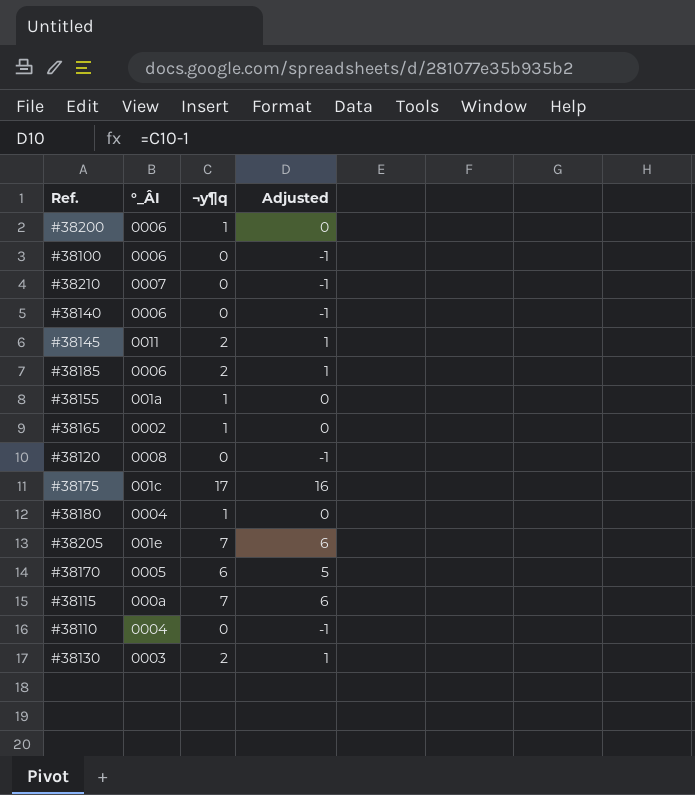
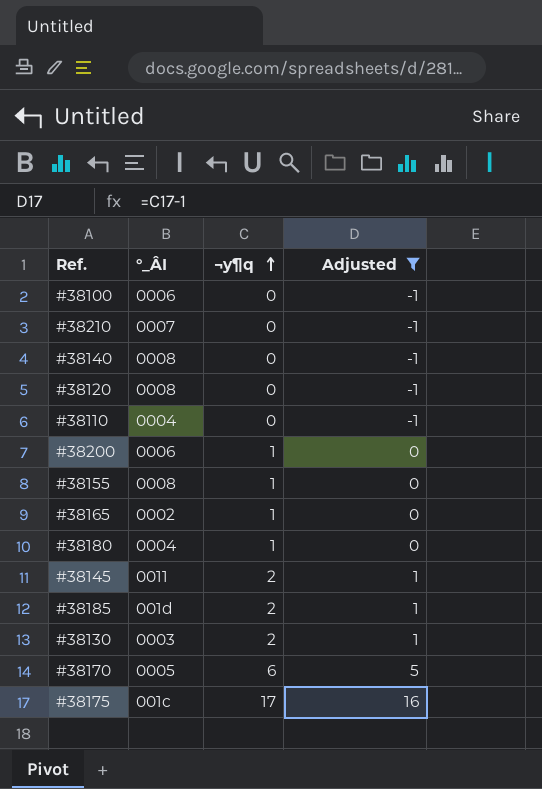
filter: none -> Adjusted != 6
row order: none -> ¬y¶q ascending
#38140 | °_ÂI: 0006 -> 0008
#38155 | °_ÂI: 001a -> 0008
#38185 | °_ÂI: 0006 -> 001d

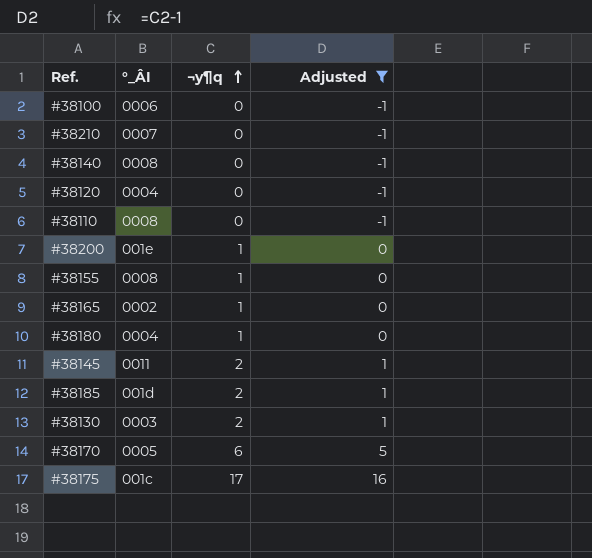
#38120 | °_ÂI: 0008 -> 0004
#38110 | °_ÂI: 0004 -> 0008
#38200 | °_ÂI: 0006 -> 001e

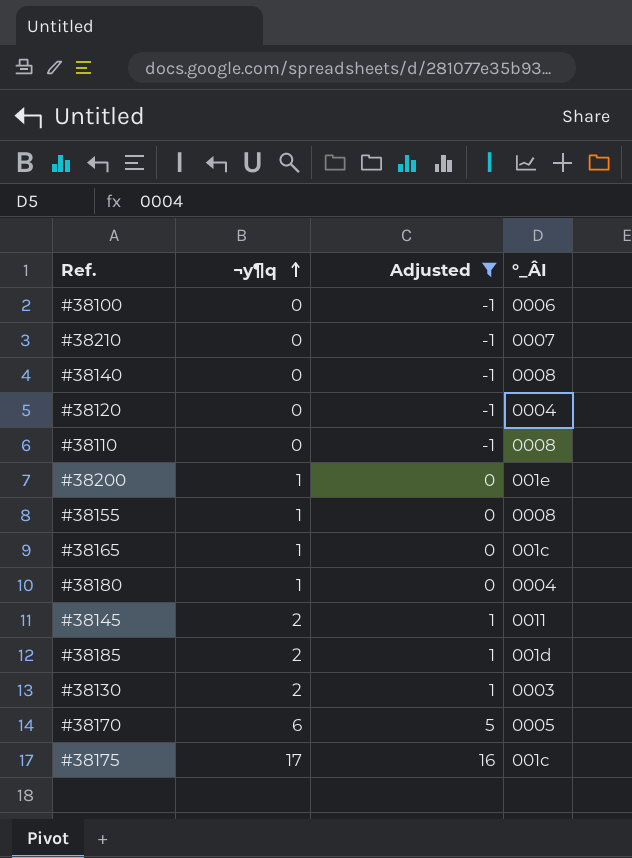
column °_ÂI | position: 2 -> 4
#38165 | °_ÂI: 0002 -> 001c

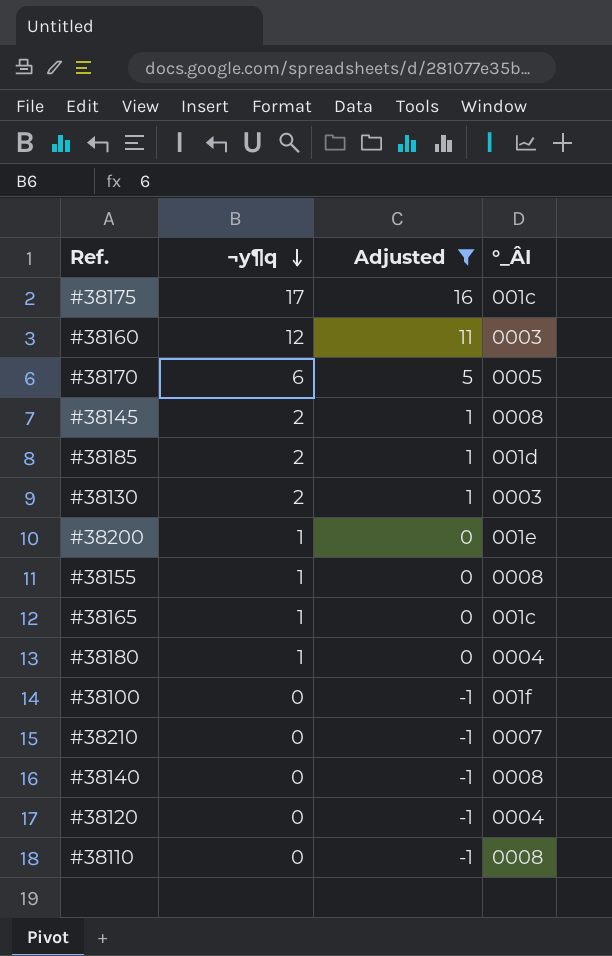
row order: ¬y¶q ascending -> ¬y¶q descending
row #38160: none -> 12 | 11 | 0003
#38145 | °_ÂI: 0011 -> 0008
#38100 | °_ÂI: 0006 -> 001f

